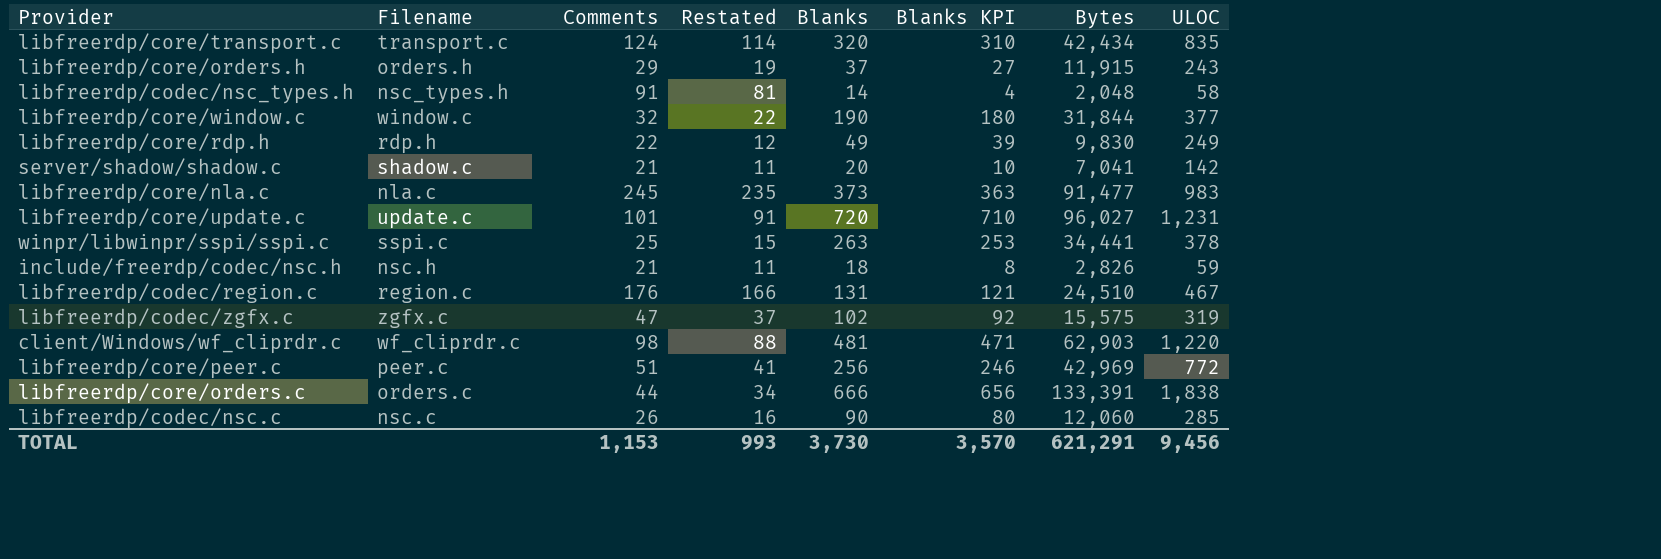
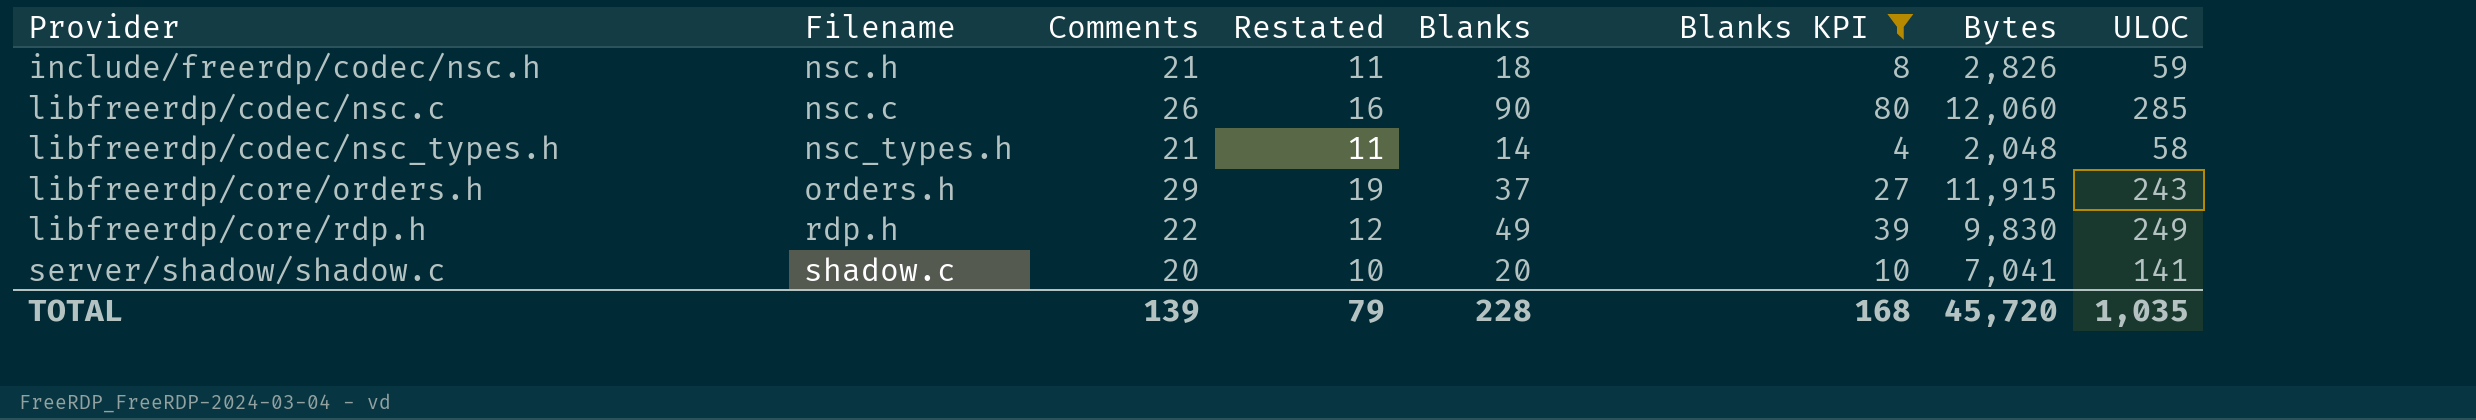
filter: none -> Blanks KPI <= 80
row order: none -> Provider ascending
libfreerdp/codec/nsc_types.h | Comments: 91 -> 21
libfreerdp/codec/nsc_types.h | Restated: 81 -> 11
server/shadow/shadow.c | Comments: 21 -> 20
server/shadow/shadow.c | Restated: 11 -> 10
server/shadow/shadow.c | ULOC: 142 -> 141
TOTAL | Comments: 1,153 -> 139
TOTAL | Restated: 993 -> 79
TOTAL | Blanks: 3,730 -> 228
TOTAL | Blanks KPI: 3,570 -> 168
TOTAL | Bytes: 621,291 -> 45,720
TOTAL | ULOC: 9,456 -> 1,035

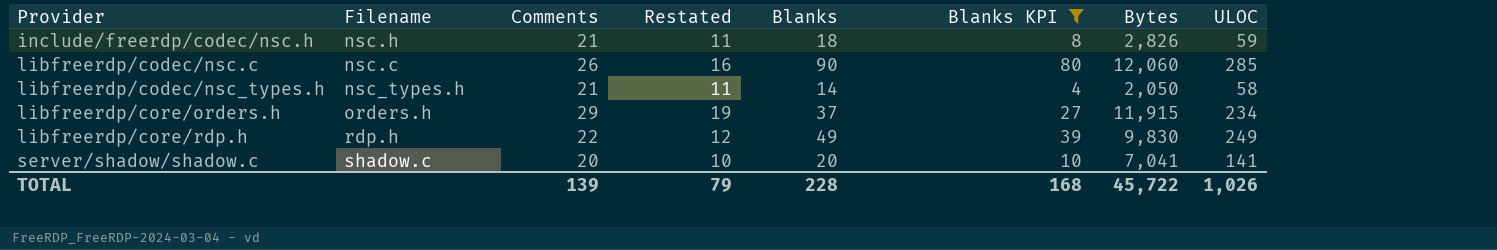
libfreerdp/codec/nsc_types.h | Bytes: 2,048 -> 2,050
libfreerdp/core/orders.h | ULOC: 243 -> 234
TOTAL | Bytes: 45,720 -> 45,722
TOTAL | ULOC: 1,035 -> 1,026

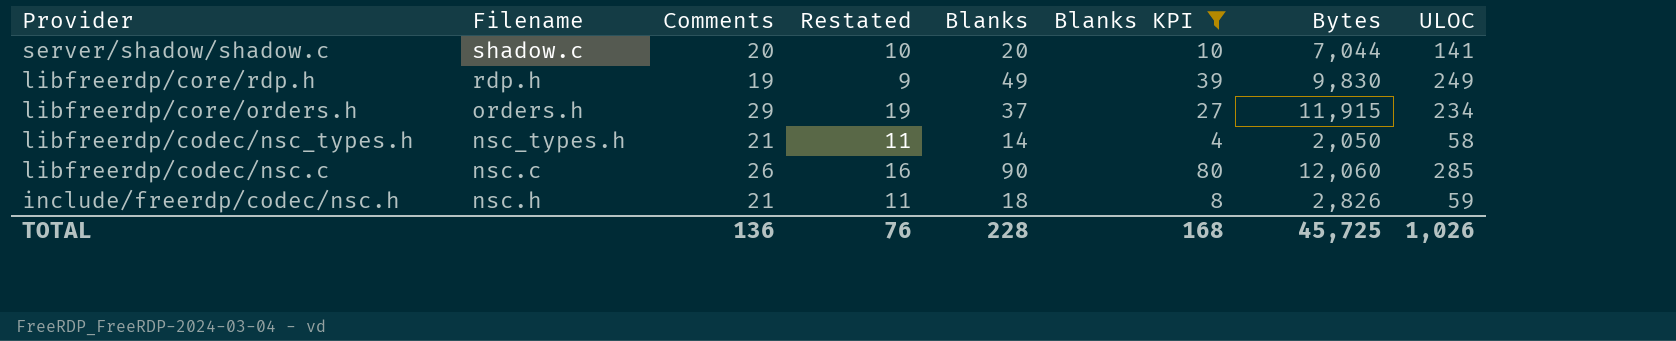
row order: Provider ascending -> Provider descending
server/shadow/shadow.c | Bytes: 7,041 -> 7,044
libfreerdp/core/rdp.h | Comments: 22 -> 19
libfreerdp/core/rdp.h | Restated: 12 -> 9
TOTAL | Comments: 139 -> 136
TOTAL | Restated: 79 -> 76
TOTAL | Bytes: 45,722 -> 45,725

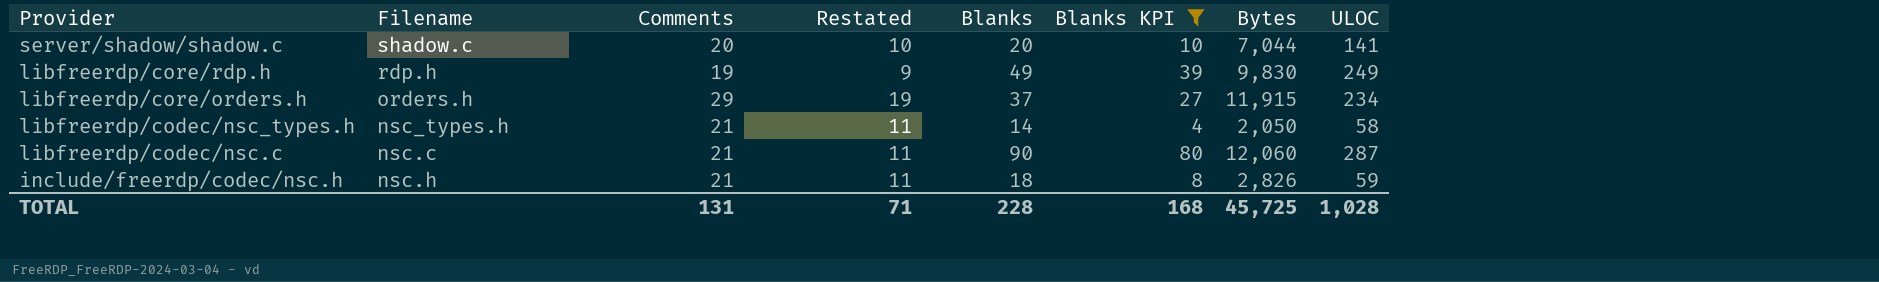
libfreerdp/codec/nsc.c | Comments: 26 -> 21
libfreerdp/codec/nsc.c | Restated: 16 -> 11
libfreerdp/codec/nsc.c | ULOC: 285 -> 287
TOTAL | Comments: 136 -> 131
TOTAL | Restated: 76 -> 71
TOTAL | ULOC: 1,026 -> 1,028

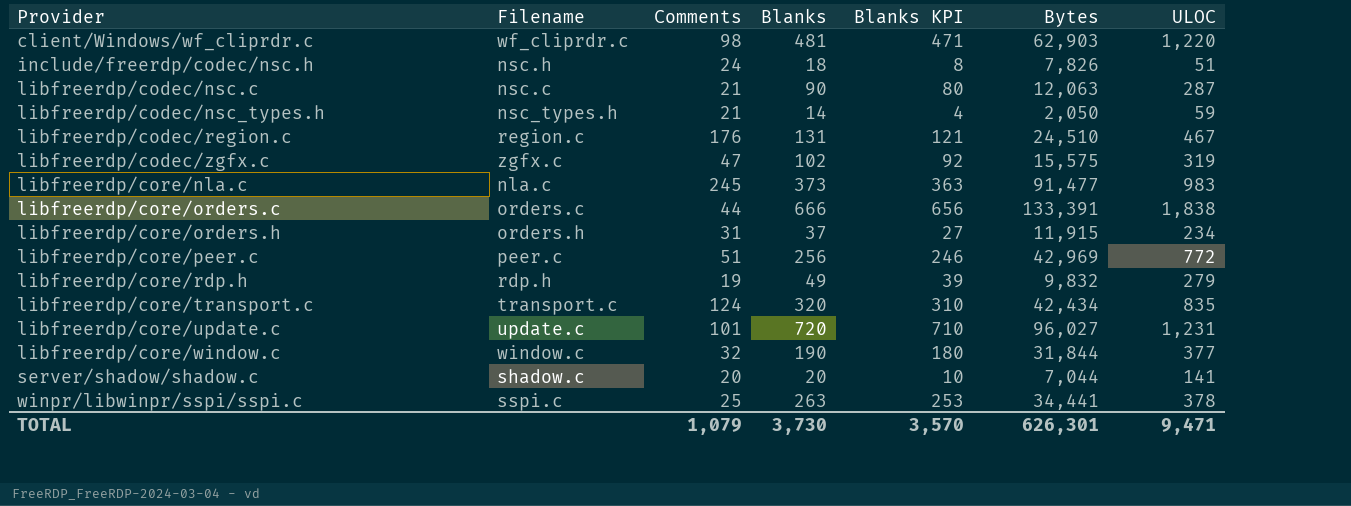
filter: Blanks KPI <= 80 -> none
row order: Provider descending -> Provider ascending
column Restated | formula: [Comments] - 10 -> none
include/freerdp/codec/nsc.h | Comments: 21 -> 24
include/freerdp/codec/nsc.h | Bytes: 2,826 -> 7,826
include/freerdp/codec/nsc.h | ULOC: 59 -> 51
libfreerdp/codec/nsc.c | Bytes: 12,060 -> 12,063
libfreerdp/codec/nsc_types.h | ULOC: 58 -> 59
libfreerdp/core/orders.h | Comments: 29 -> 31
libfreerdp/core/rdp.h | Bytes: 9,830 -> 9,832
libfreerdp/core/rdp.h | ULOC: 249 -> 279
TOTAL | Comments: 131 -> 1,079
TOTAL | Blanks: 228 -> 3,730
TOTAL | Blanks KPI: 168 -> 3,570
TOTAL | Bytes: 45,725 -> 626,301
TOTAL | ULOC: 1,028 -> 9,471

